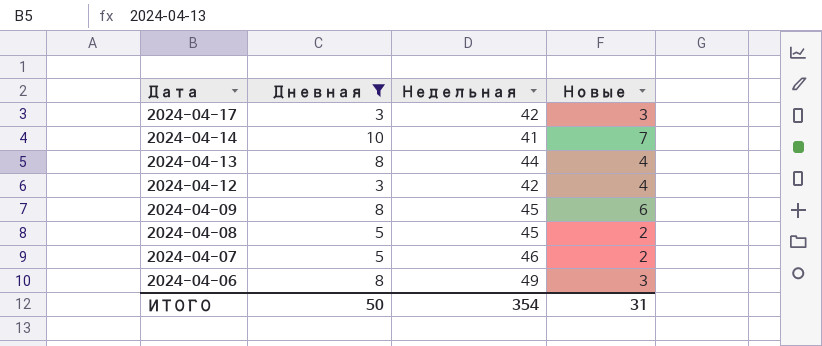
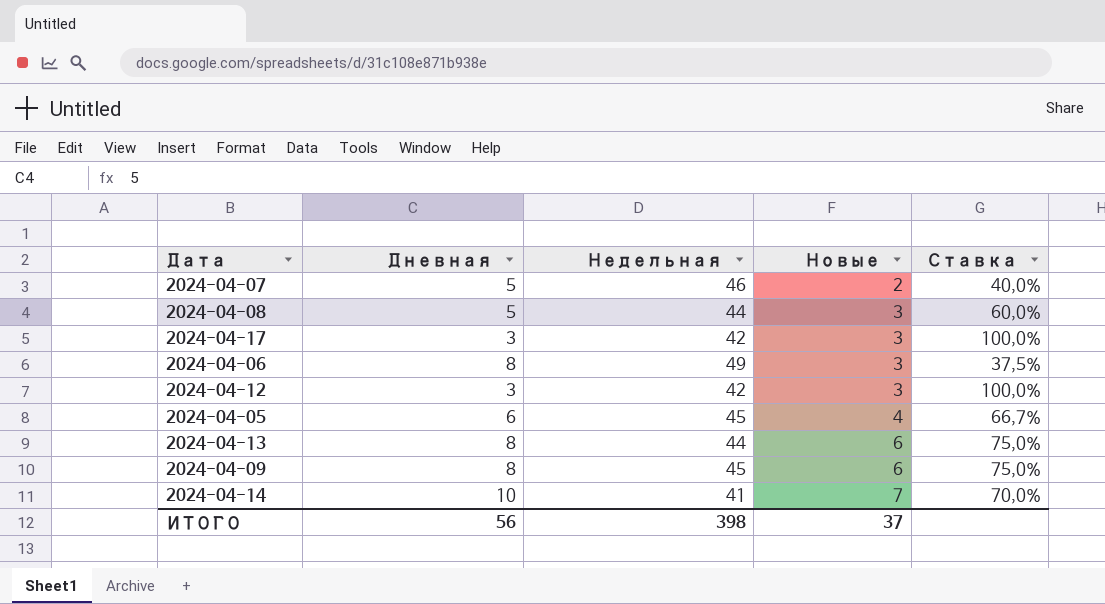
filter: Дневная != 6 -> none
row order: Дата descending -> Новые ascending
column Ставка | formula: none -> [Новые] / [Дневная]
2024-04-08 | Недельная: 45 -> 44
2024-04-08 | Новые: 2 -> 3
2024-04-12 | Новые: 4 -> 3
2024-04-13 | Новые: 4 -> 6
ИТОГО | Дневная: 50 -> 56
ИТОГО | Недельная: 354 -> 398
ИТОГО | Новые: 31 -> 37

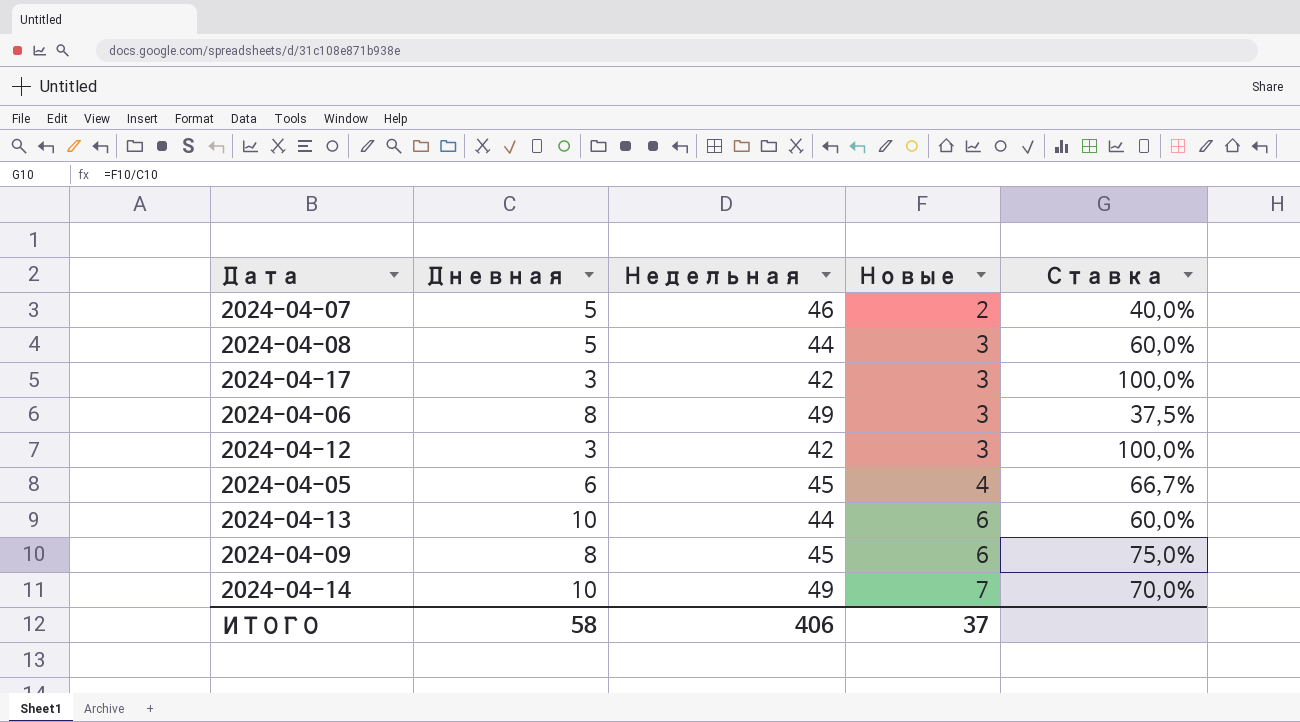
2024-04-13 | Дневная: 8 -> 10
2024-04-13 | Ставка: 75,0% -> 60,0%
2024-04-14 | Недельная: 41 -> 49
ИТОГО | Дневная: 56 -> 58
ИТОГО | Недельная: 398 -> 406

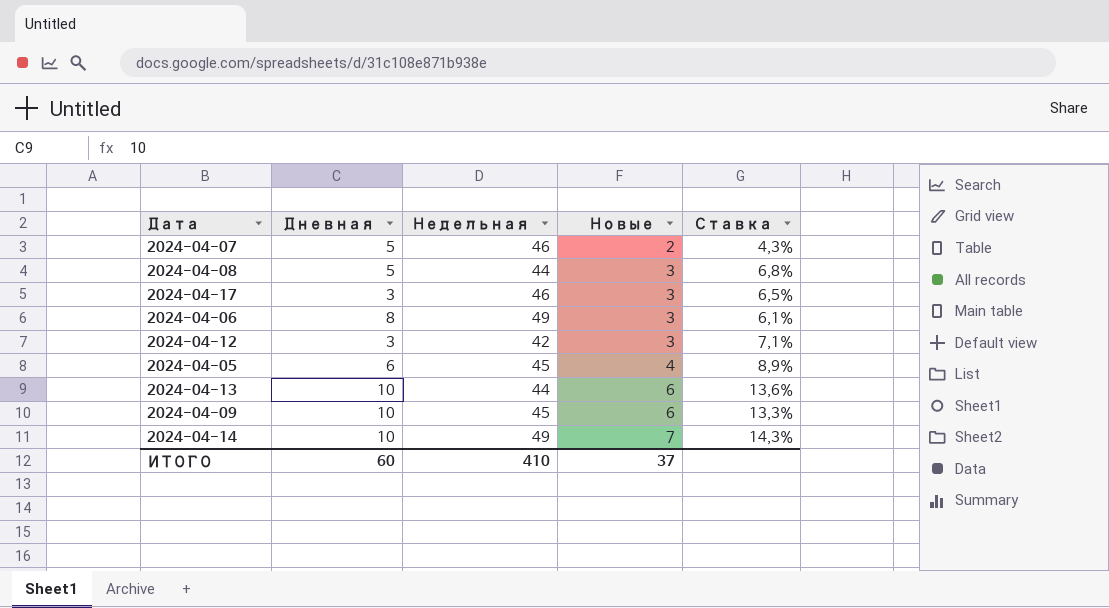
column Ставка | formula: [Новые] / [Дневная] -> [Новые] / [Недельная]
2024-04-17 | Недельная: 42 -> 46
2024-04-09 | Дневная: 8 -> 10
ИТОГО | Дневная: 58 -> 60
ИТОГО | Недельная: 406 -> 410

